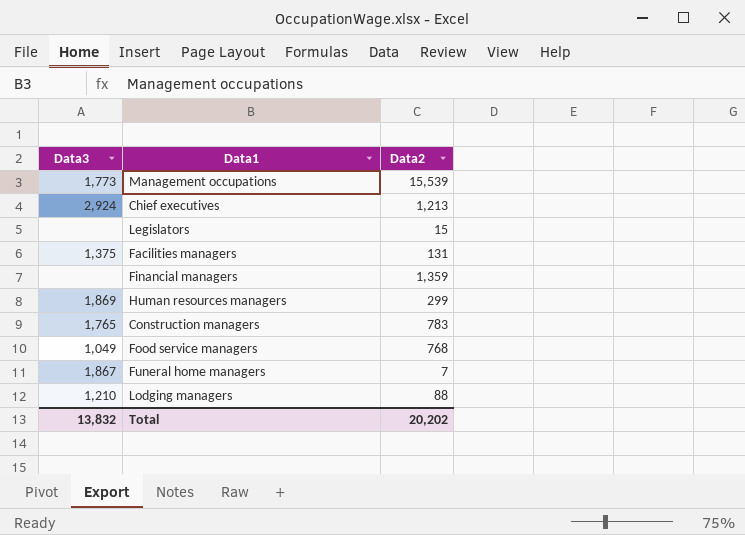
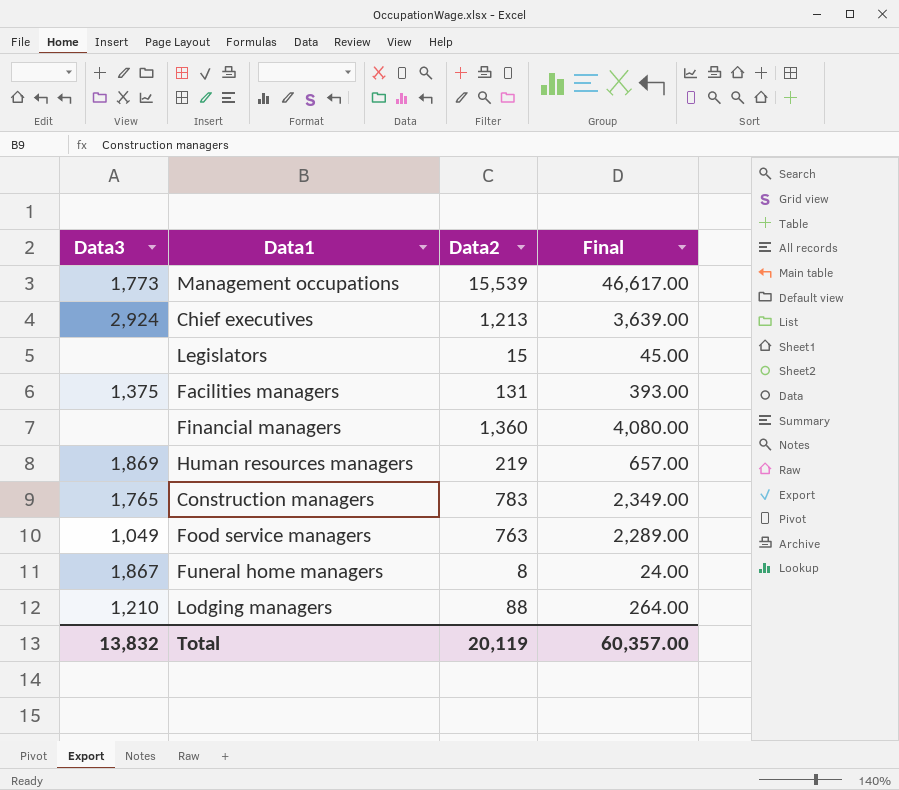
column Final | formula: none -> [Data2] * 3
Financial managers | Data2: 1,359 -> 1,360
Human resources managers | Data2: 299 -> 219
Food service managers | Data2: 768 -> 763
Funeral home managers | Data2: 7 -> 8
Total | Data2: 20,202 -> 20,119

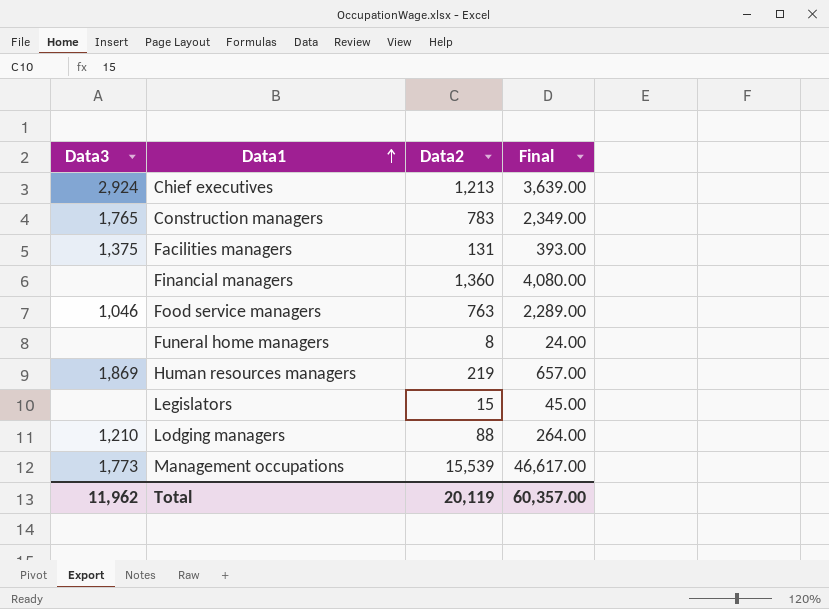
row order: none -> Data1 ascending
Food service managers | Data3: 1,049 -> 1,046
Funeral home managers | Data3: 1,867 -> none
Total | Data3: 13,832 -> 11,962

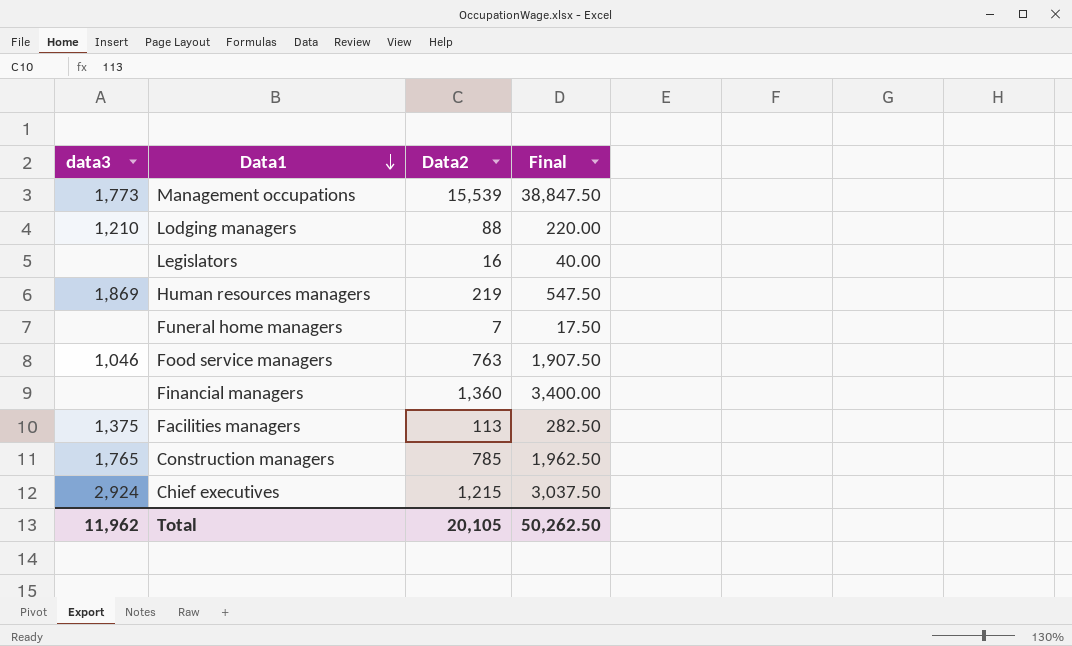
row order: Data1 ascending -> Data1 descending
column name: Data3 -> data3
column Final | formula: [Data2] * 3 -> [Data2] * 2.5
Legislators | Data2: 15 -> 16
Funeral home managers | Data2: 8 -> 7
Facilities managers | Data2: 131 -> 113
Construction managers | Data2: 783 -> 785
Chief executives | Data2: 1,213 -> 1,215
Total | Data2: 20,119 -> 20,105
Total | Final: 60,357.00 -> 50,262.50

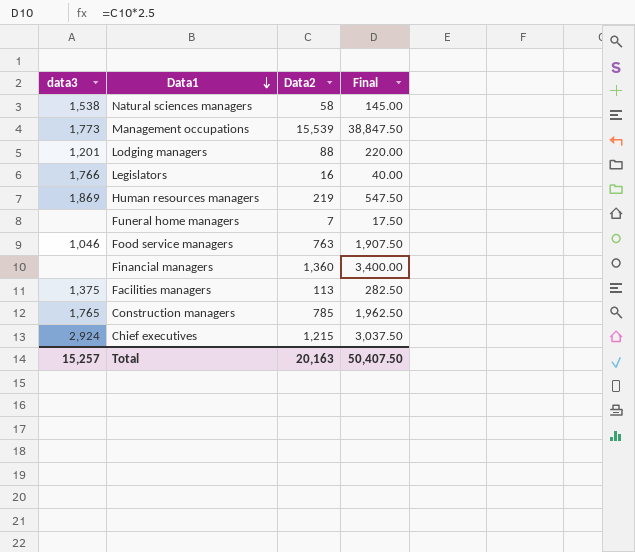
row Natural sciences managers: none -> 1,538 | 58 | 145.00
Lodging managers | data3: 1,210 -> 1,201
Legislators | data3: none -> 1,766
Total | data3: 11,962 -> 15,257
Total | Data2: 20,105 -> 20,163
Total | Final: 50,262.50 -> 50,407.50

